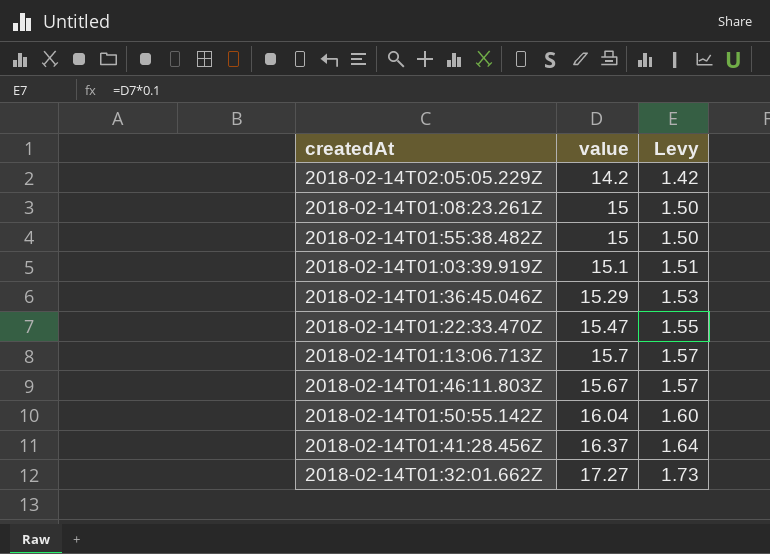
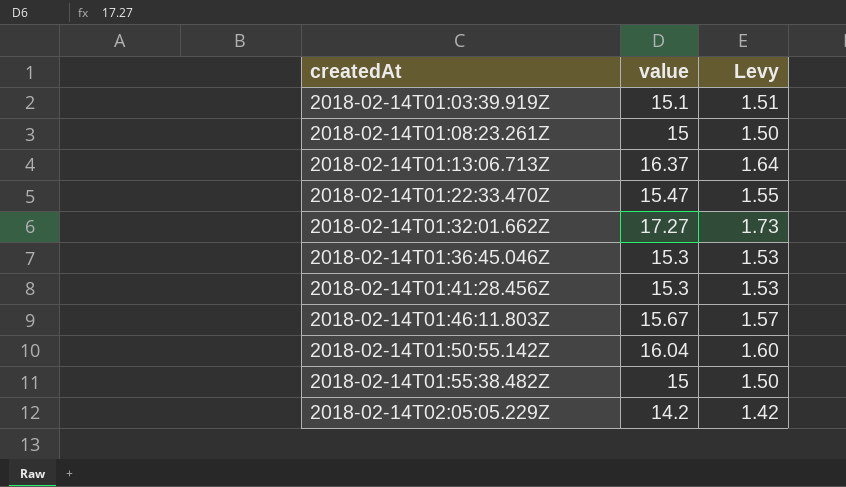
row order: Levy ascending -> createdAt ascending
2018-02-14T01:13:06.713Z | value: 15.7 -> 16.37
2018-02-14T01:13:06.713Z | Levy: 1.57 -> 1.64
2018-02-14T01:36:45.046Z | value: 15.29 -> 15.3
2018-02-14T01:41:28.456Z | value: 16.37 -> 15.3
2018-02-14T01:41:28.456Z | Levy: 1.64 -> 1.53

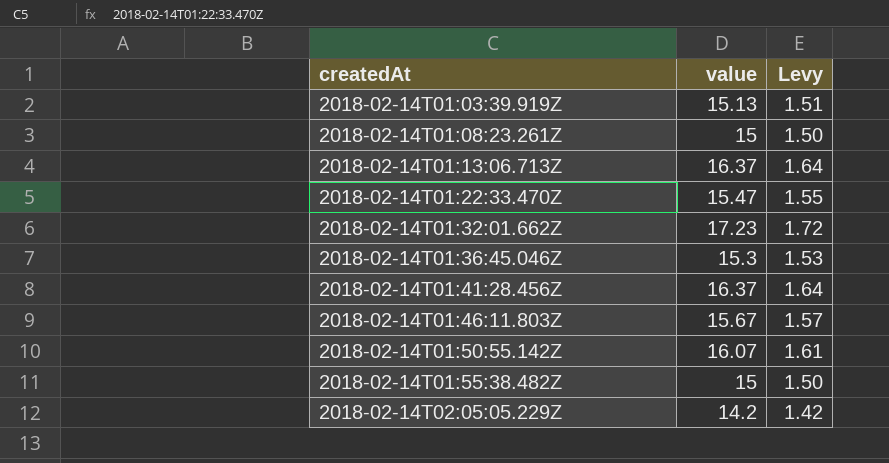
2018-02-14T01:03:39.919Z | value: 15.1 -> 15.13
2018-02-14T01:32:01.662Z | value: 17.27 -> 17.23
2018-02-14T01:32:01.662Z | Levy: 1.73 -> 1.72
2018-02-14T01:41:28.456Z | value: 15.3 -> 16.37
2018-02-14T01:41:28.456Z | Levy: 1.53 -> 1.64
2018-02-14T01:50:55.142Z | value: 16.04 -> 16.07
2018-02-14T01:50:55.142Z | Levy: 1.60 -> 1.61

